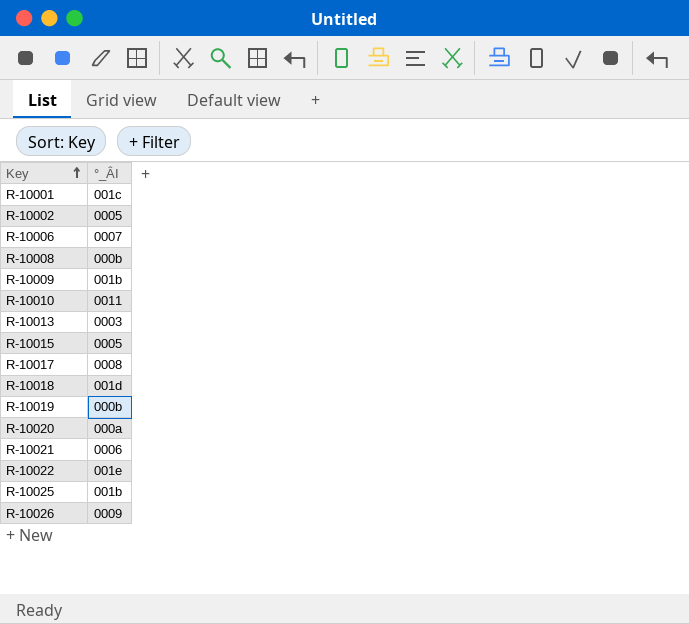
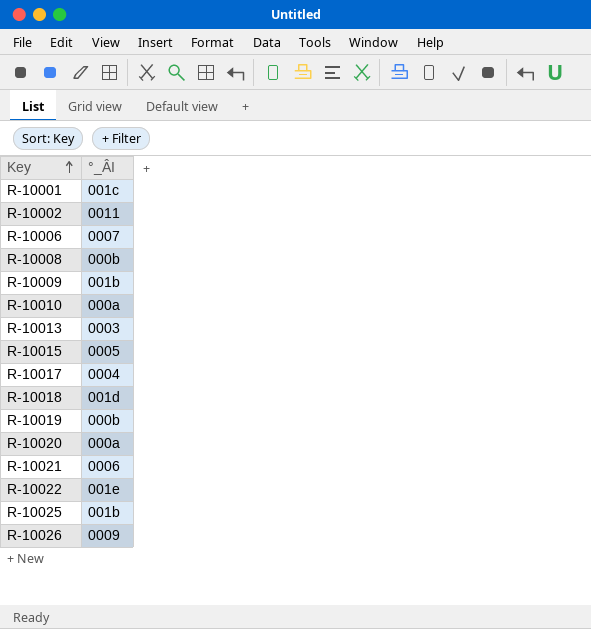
R-10002 | °_ÂI: 0005 -> 0011
R-10010 | °_ÂI: 0011 -> 000a
R-10017 | °_ÂI: 0008 -> 0004

